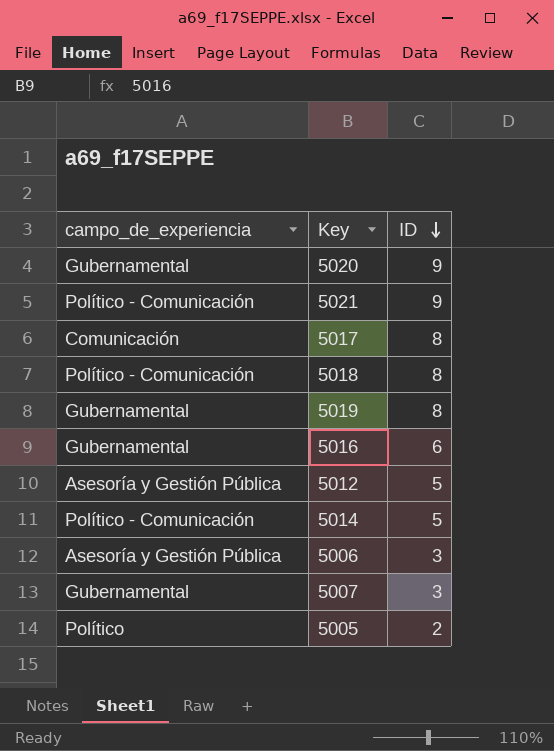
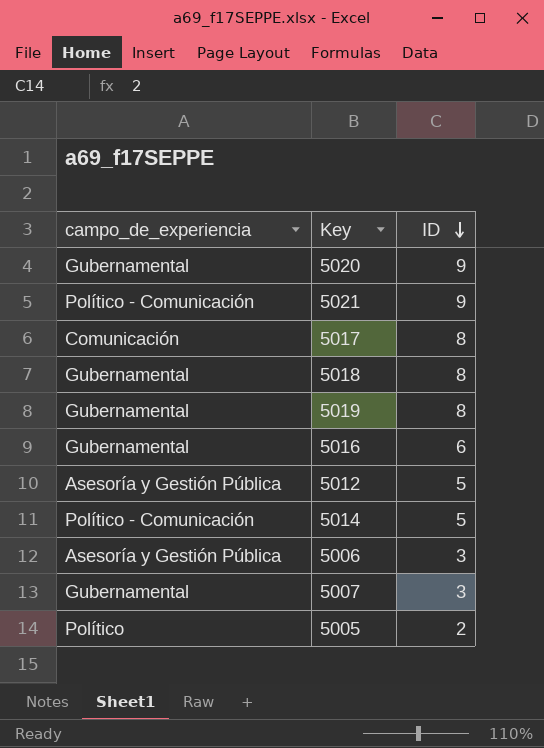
5018 | campo_de_experiencia: Político - Comunicación -> Gubernamental

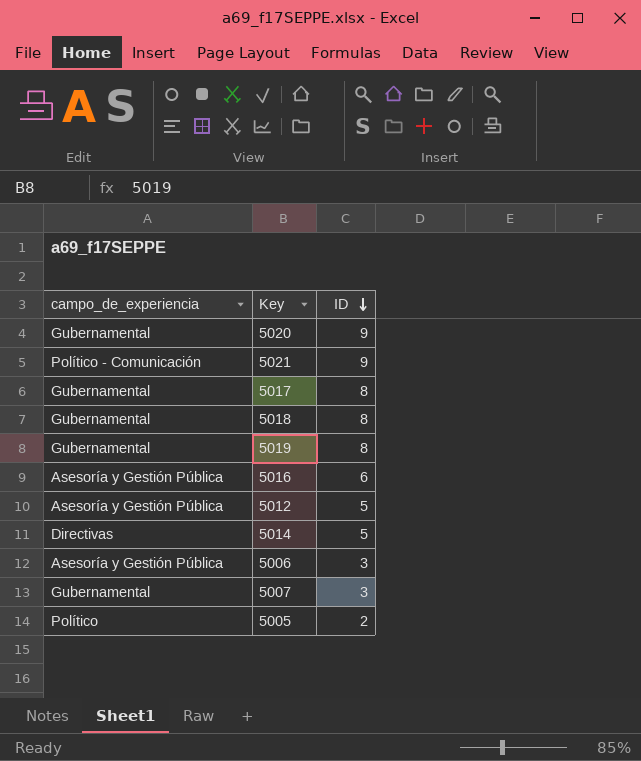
5017 | campo_de_experiencia: Comunicación -> Gubernamental
5016 | campo_de_experiencia: Gubernamental -> Asesoría y Gestión Pública
5014 | campo_de_experiencia: Político - Comunicación -> Directivas

